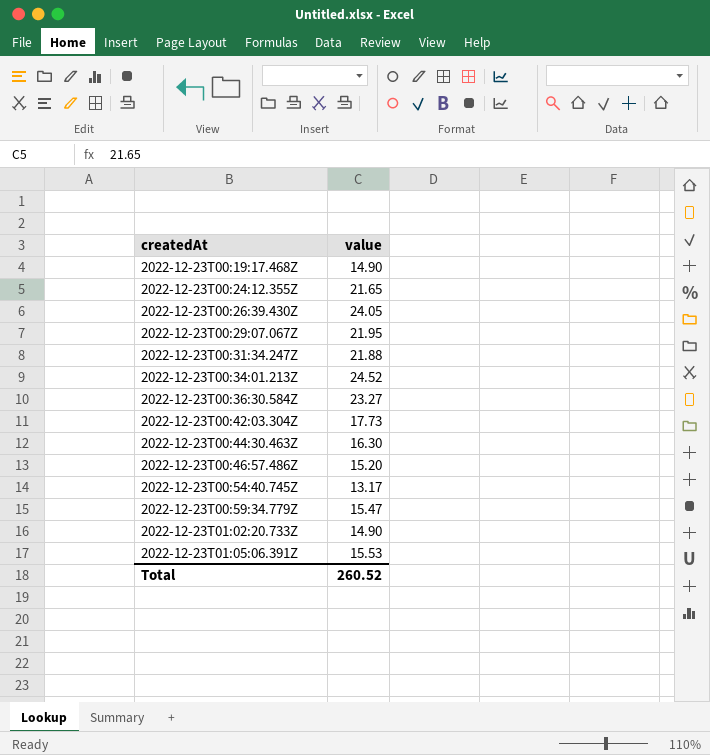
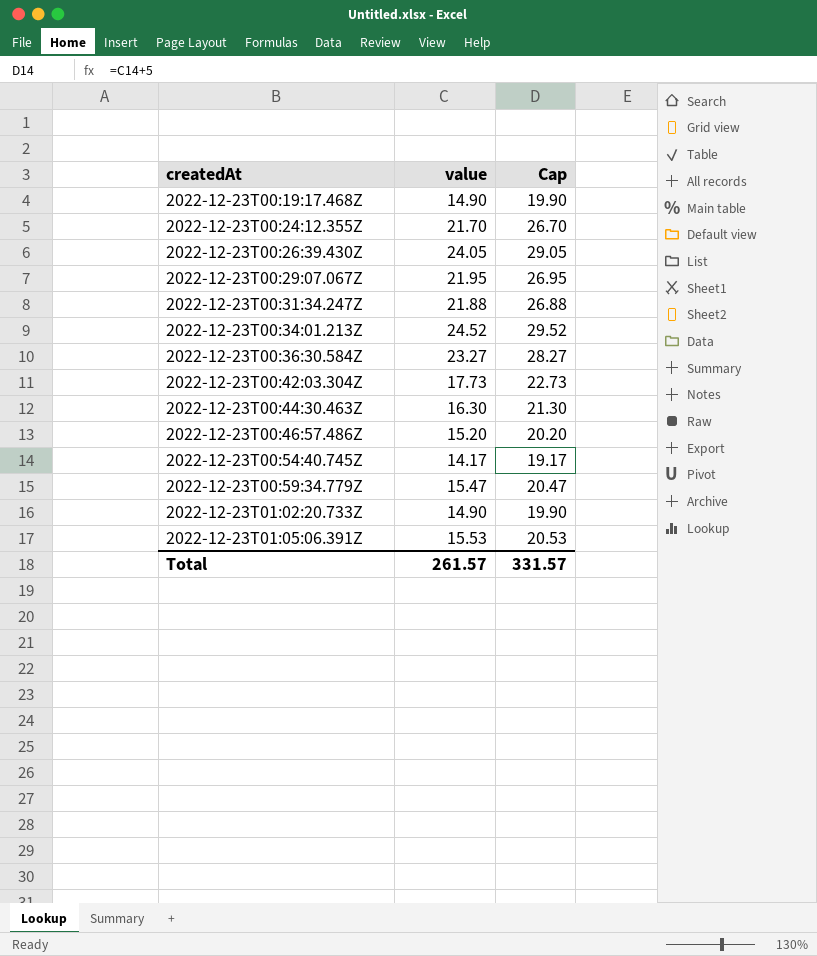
column Cap | formula: none -> [value] + 5
2022-12-23T00:24:12.355Z | value: 21.65 -> 21.70
2022-12-23T00:54:40.745Z | value: 13.17 -> 14.17
Total | value: 260.52 -> 261.57

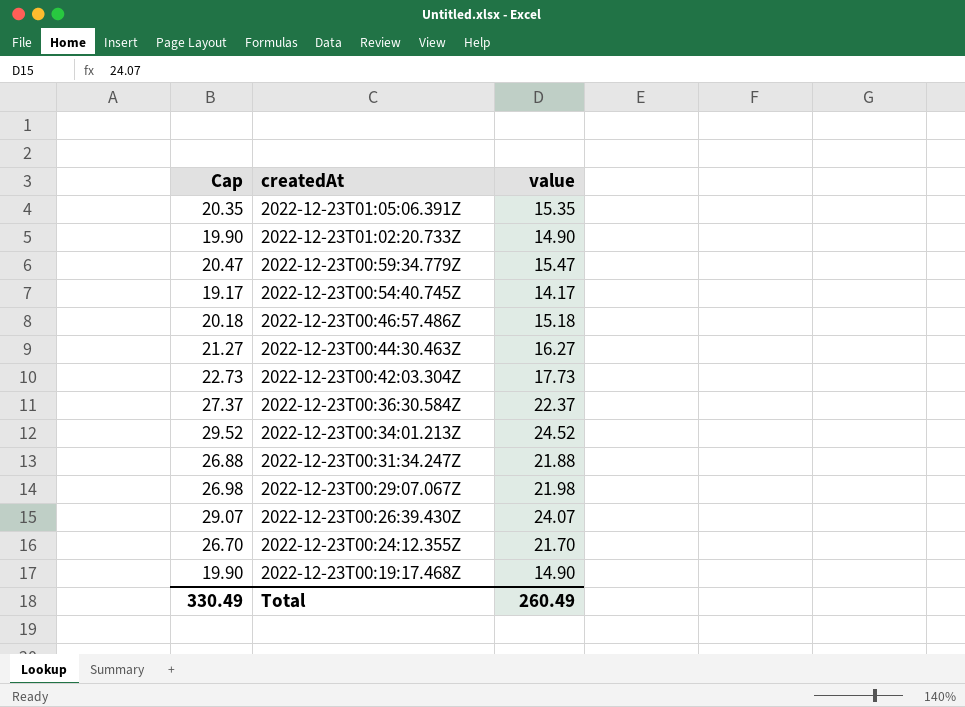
row order: createdAt ascending -> createdAt descending
column Cap | position: 3 -> 1
2022-12-23T01:05:06.391Z | Cap: 20.53 -> 20.35
2022-12-23T01:05:06.391Z | value: 15.53 -> 15.35
2022-12-23T00:46:57.486Z | Cap: 20.20 -> 20.18
2022-12-23T00:46:57.486Z | value: 15.20 -> 15.18
2022-12-23T00:44:30.463Z | Cap: 21.30 -> 21.27
2022-12-23T00:44:30.463Z | value: 16.30 -> 16.27
2022-12-23T00:36:30.584Z | Cap: 28.27 -> 27.37
2022-12-23T00:36:30.584Z | value: 23.27 -> 22.37
2022-12-23T00:29:07.067Z | Cap: 26.95 -> 26.98
2022-12-23T00:29:07.067Z | value: 21.95 -> 21.98
2022-12-23T00:26:39.430Z | Cap: 29.05 -> 29.07
2022-12-23T00:26:39.430Z | value: 24.05 -> 24.07
Total | Cap: 331.57 -> 330.49
Total | value: 261.57 -> 260.49

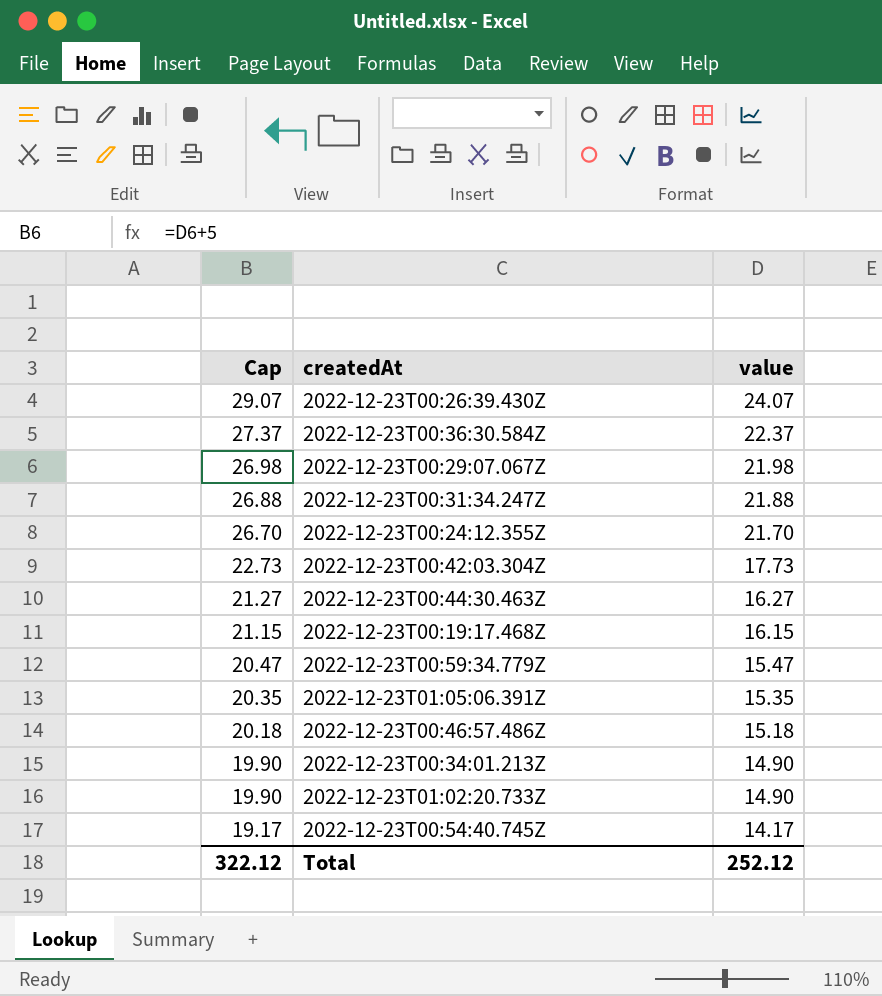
row order: createdAt descending -> Cap descending
2022-12-23T00:19:17.468Z | Cap: 19.90 -> 21.15
2022-12-23T00:19:17.468Z | value: 14.90 -> 16.15
2022-12-23T00:34:01.213Z | Cap: 29.52 -> 19.90
2022-12-23T00:34:01.213Z | value: 24.52 -> 14.90
Total | Cap: 330.49 -> 322.12
Total | value: 260.49 -> 252.12

